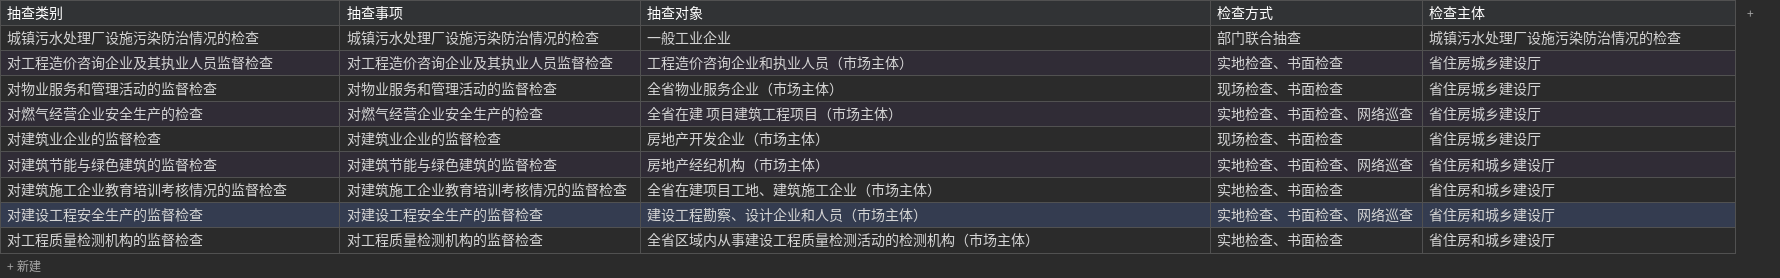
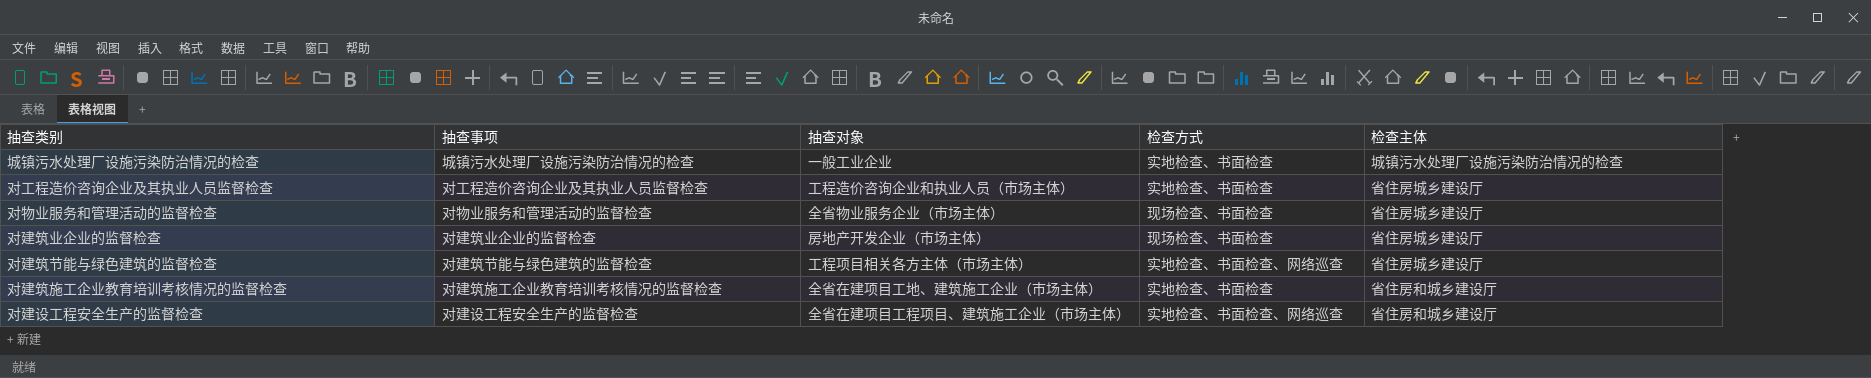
row 对燃气经营企业安全生产的检查: 对燃气经营企业安全生产的检查 | 全省在建 项目建筑工程项目（市场主体） | 实地检查、书面检查、网络巡查 | 省住房城乡建设厅 -> none
row 对工程质量检测机构的监督检查: 对工程质量检测机构的监督检查 | 全省区域内从事建设工程质量检测活动的检测机构（市场主体） | 实地检查、书面检查 | 省住房和城乡建设厅 -> none
城镇污水处理厂设施污染防治情况的检查 | 检查方式: 部门联合抽查 -> 实地检查、书面检查
对建筑节能与绿色建筑的监督检查 | 抽查对象: 房地产经纪机构（市场主体） -> 工程项目相关各方主体（市场主体）
对建筑节能与绿色建筑的监督检查 | 检查主体: 省住房和城乡建设厅 -> 省住房城乡建设厅
对建设工程安全生产的监督检查 | 抽查对象: 建设工程勘察、设计企业和人员（市场主体） -> 全省在建项目工程项目、建筑施工企业（市场主体）

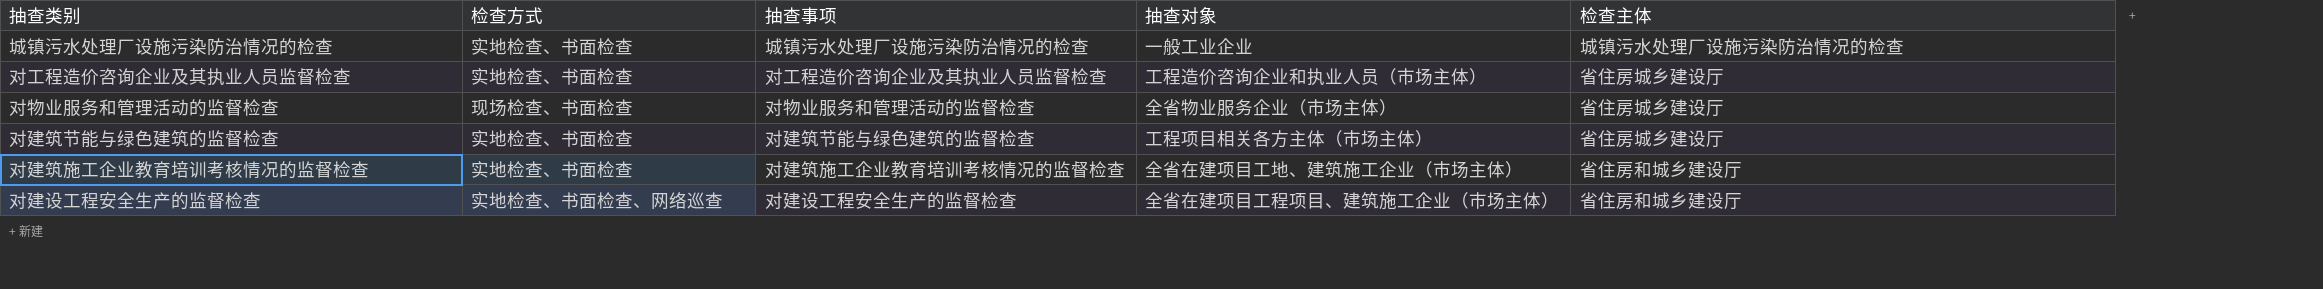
column 检查方式 | position: 4 -> 2
row 对建筑业企业的监督检查: 对建筑业企业的监督检查 | 房地产开发企业（市场主体） | 现场检查、书面检查 | 省住房城乡建设厅 -> none
对建筑节能与绿色建筑的监督检查 | 检查方式: 实地检查、书面检查、网络巡查 -> 实地检查、书面检查

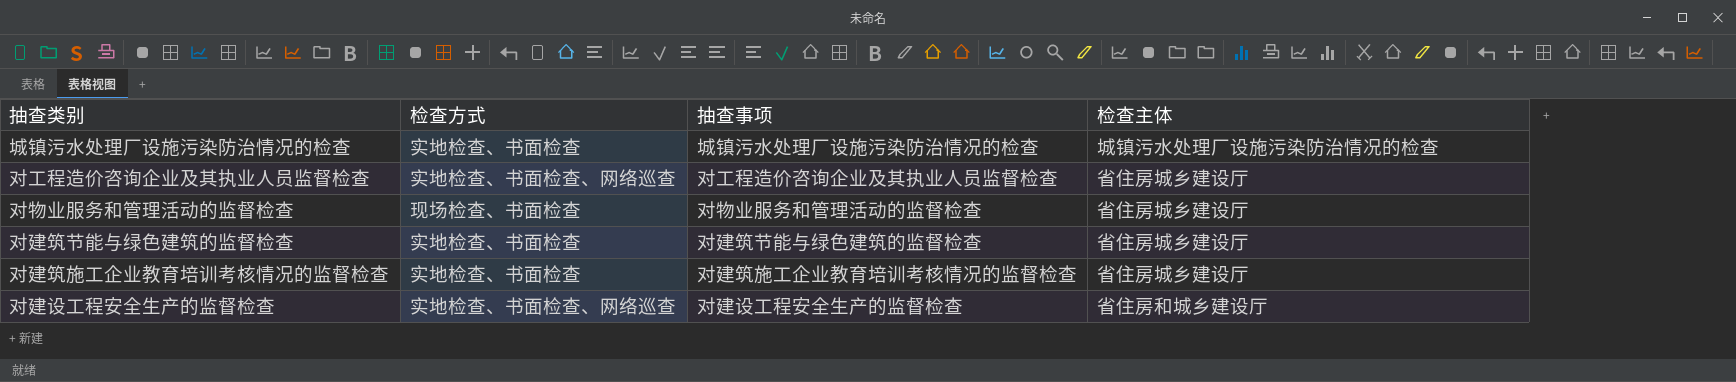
column 抽查对象 | position: 4 -> none
对工程造价咨询企业及其执业人员监督检查 | 检查方式: 实地检查、书面检查 -> 实地检查、书面检查、网络巡查
对建筑施工企业教育培训考核情况的监督检查 | 检查主体: 省住房和城乡建设厅 -> 省住房城乡建设厅

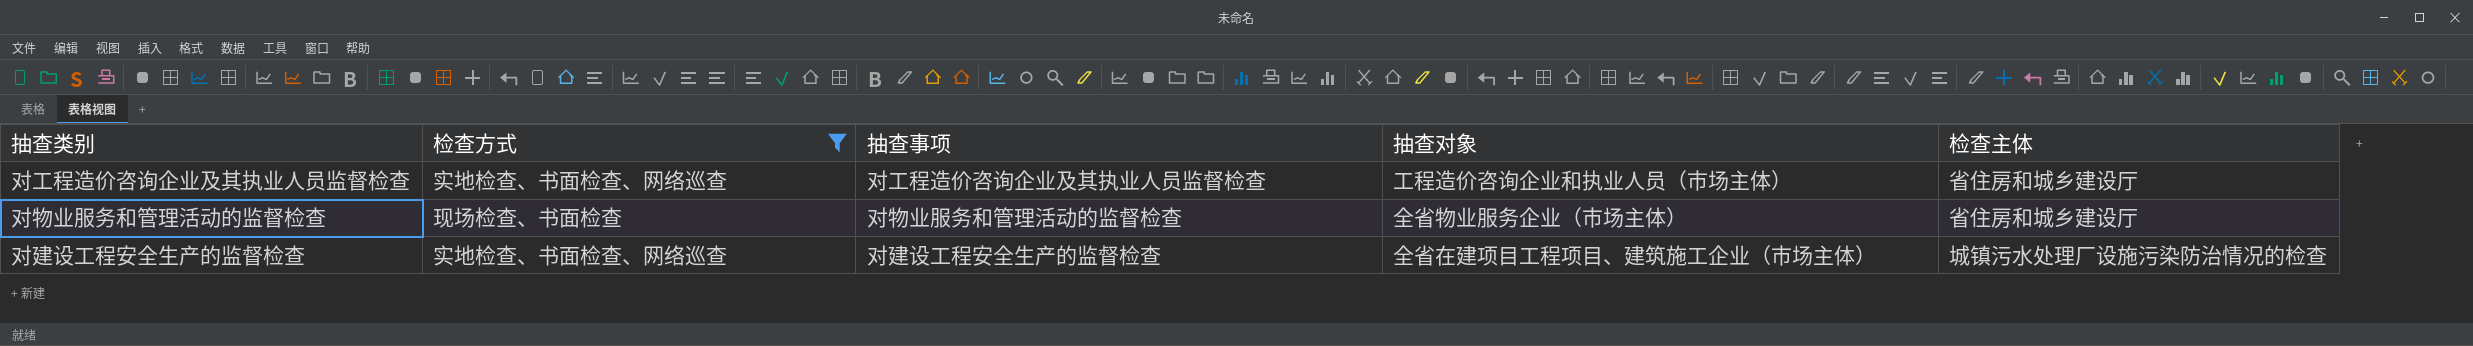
filter: none -> 检查方式 != 实地检查、书面检查
column 抽查对象 | position: none -> 4
对工程造价咨询企业及其执业人员监督检查 | 检查主体: 省住房城乡建设厅 -> 省住房和城乡建设厅
对物业服务和管理活动的监督检查 | 检查主体: 省住房城乡建设厅 -> 省住房和城乡建设厅
对建设工程安全生产的监督检查 | 检查主体: 省住房和城乡建设厅 -> 城镇污水处理厂设施污染防治情况的检查

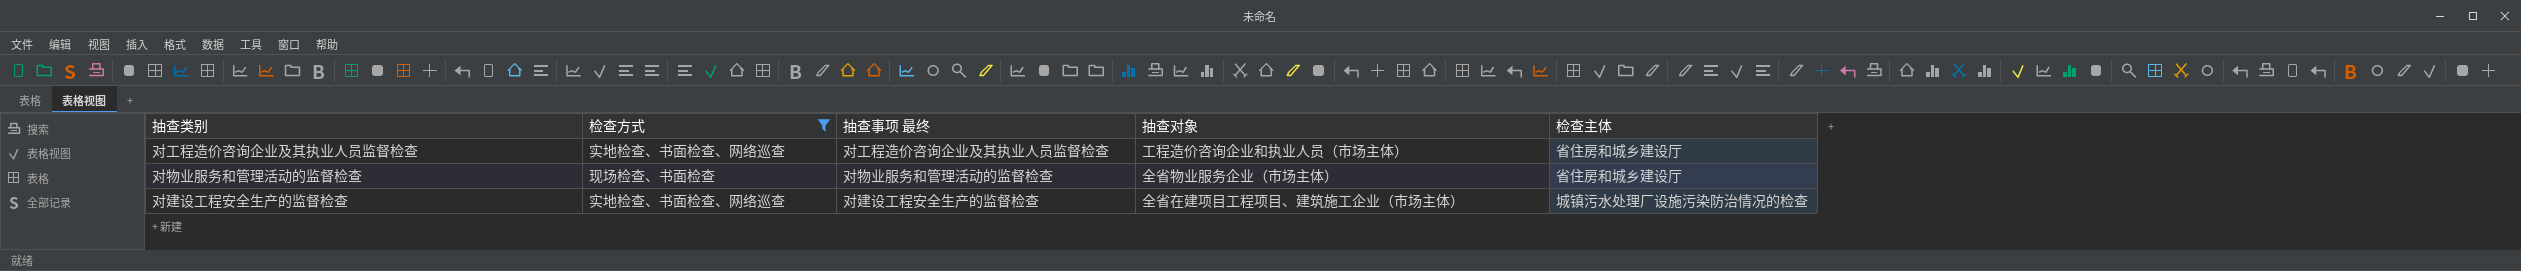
column name: 抽查事项 -> 抽查事项 最终

